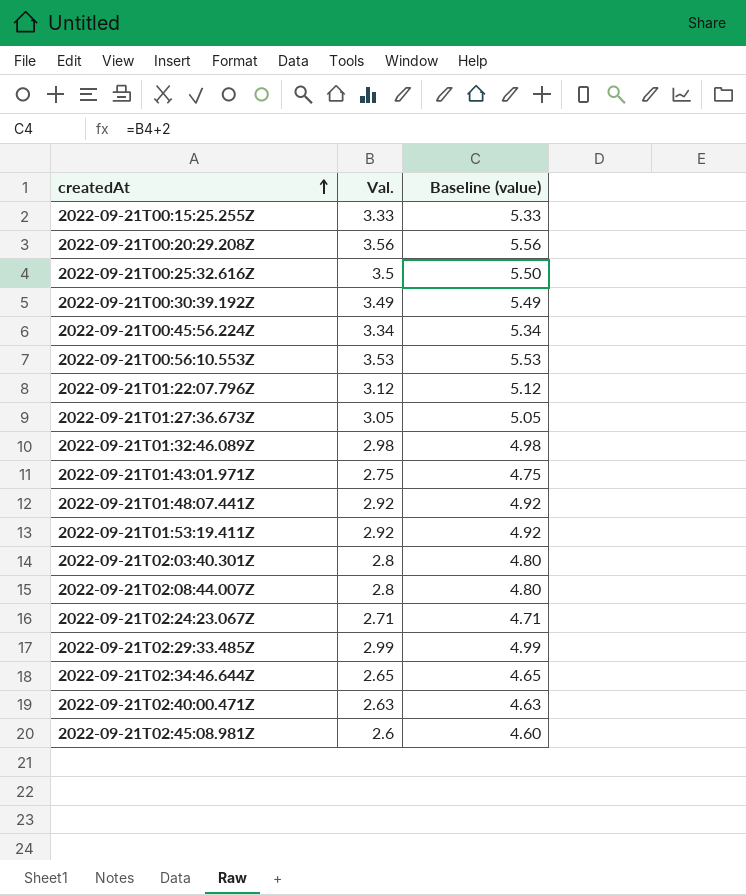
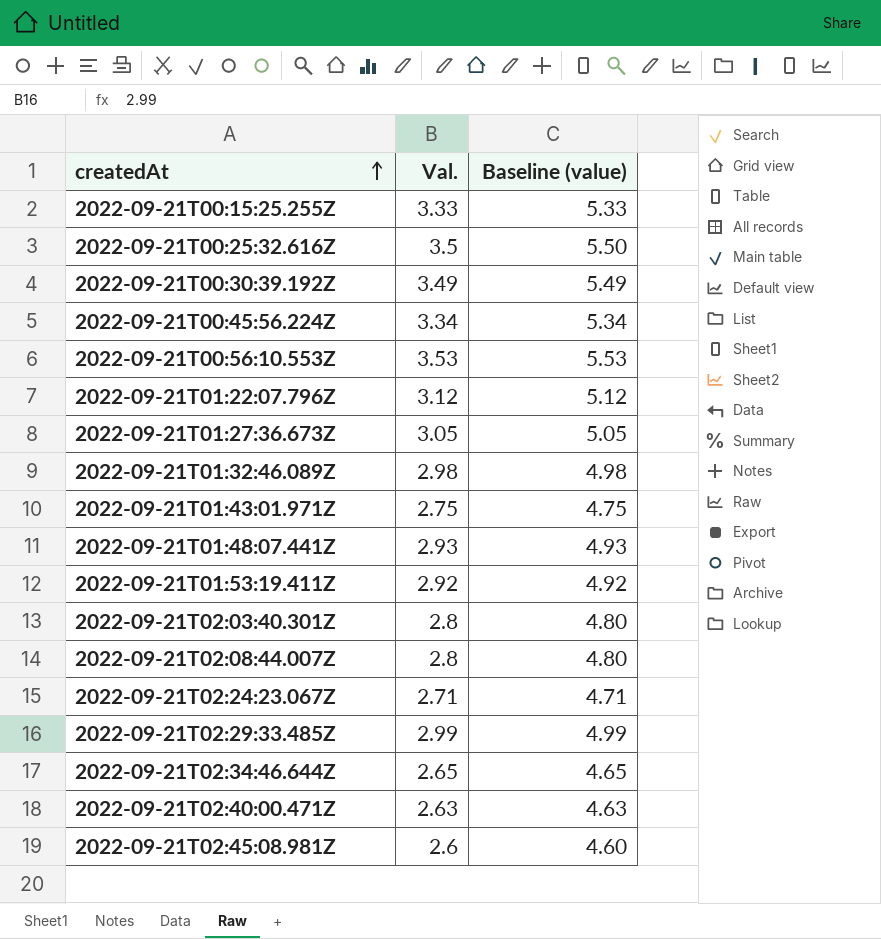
row 2022-09-21T00:20:29.208Z: 3.56 | 5.56 -> none
2022-09-21T01:48:07.441Z | Val.: 2.92 -> 2.93
2022-09-21T01:48:07.441Z | Baseline (value): 4.92 -> 4.93

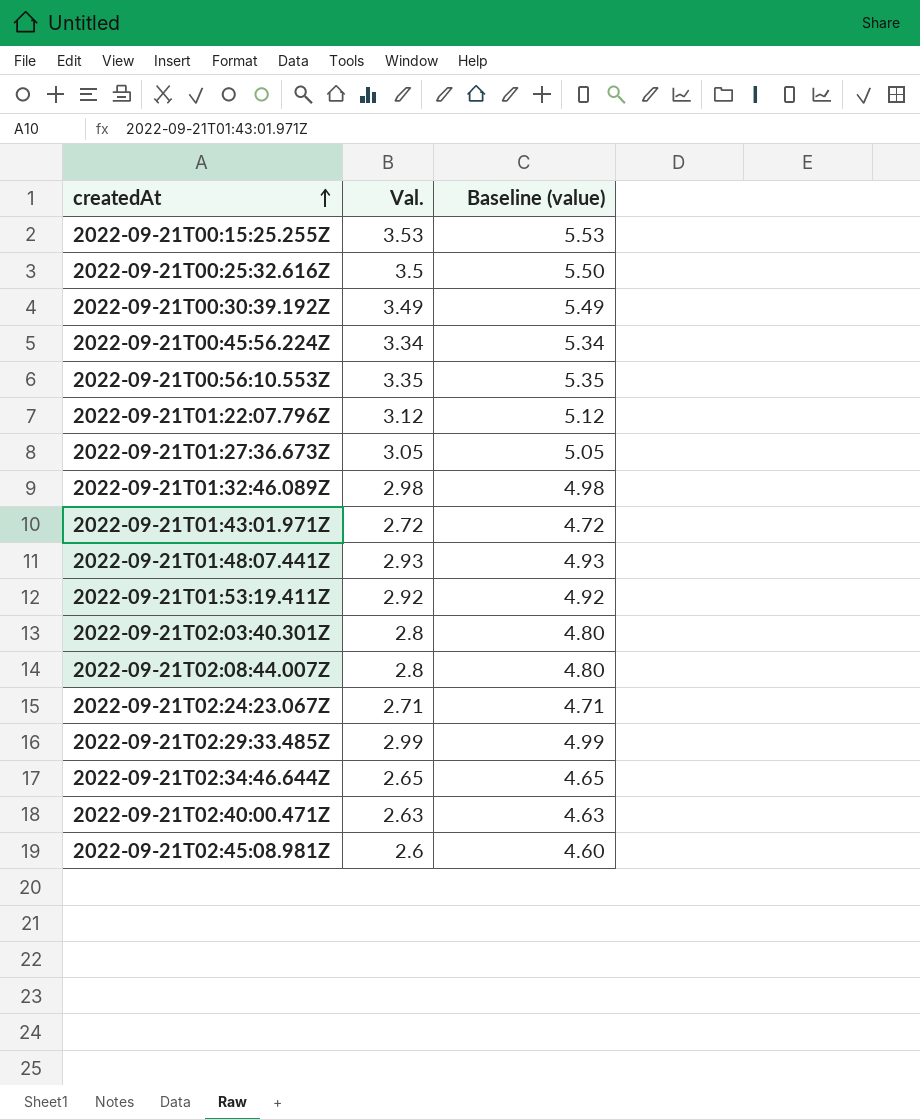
2022-09-21T00:15:25.255Z | Val.: 3.33 -> 3.53
2022-09-21T00:15:25.255Z | Baseline (value): 5.33 -> 5.53
2022-09-21T00:56:10.553Z | Val.: 3.53 -> 3.35
2022-09-21T00:56:10.553Z | Baseline (value): 5.53 -> 5.35
2022-09-21T01:43:01.971Z | Val.: 2.75 -> 2.72
2022-09-21T01:43:01.971Z | Baseline (value): 4.75 -> 4.72

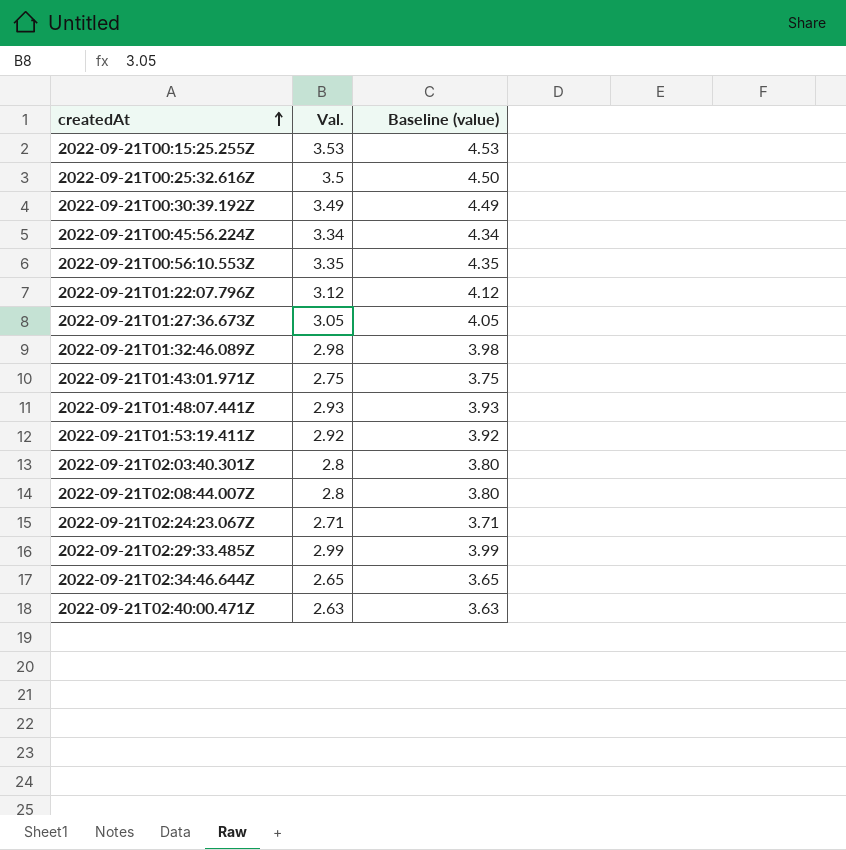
column Baseline (value) | formula: [Val.] + 2 -> [Val.] + 1
row 2022-09-21T02:45:08.981Z: 2.6 | 4.60 -> none
2022-09-21T01:43:01.971Z | Val.: 2.72 -> 2.75

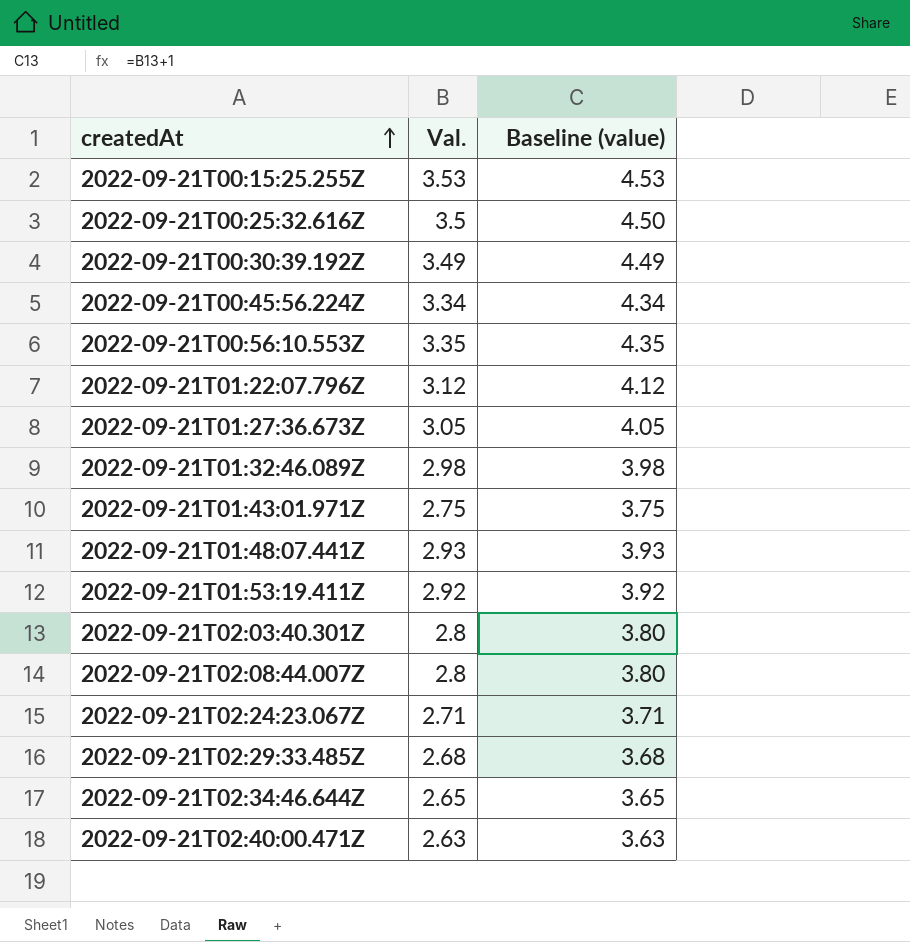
2022-09-21T02:29:33.485Z | Val.: 2.99 -> 2.68
2022-09-21T02:29:33.485Z | Baseline (value): 3.99 -> 3.68

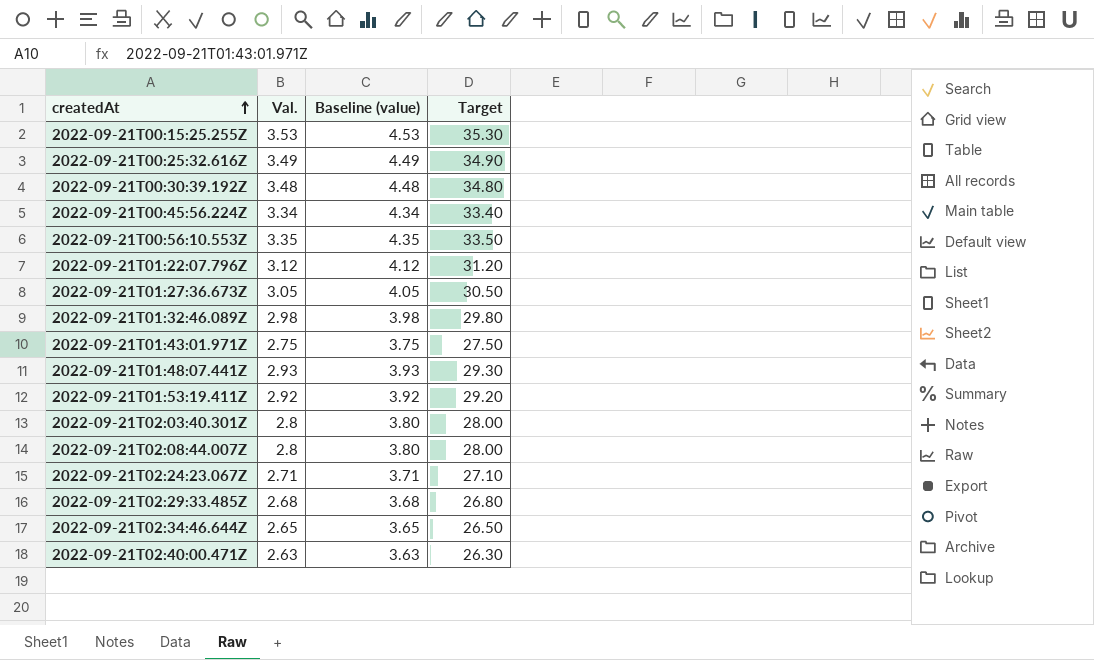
column Target | formula: none -> [Val.] * 10
2022-09-21T00:25:32.616Z | Val.: 3.5 -> 3.49
2022-09-21T00:25:32.616Z | Baseline (value): 4.50 -> 4.49
2022-09-21T00:30:39.192Z | Val.: 3.49 -> 3.48
2022-09-21T00:30:39.192Z | Baseline (value): 4.49 -> 4.48

